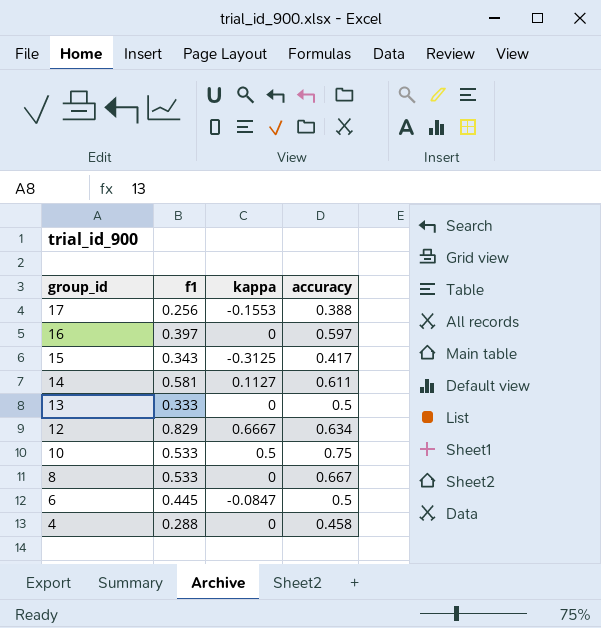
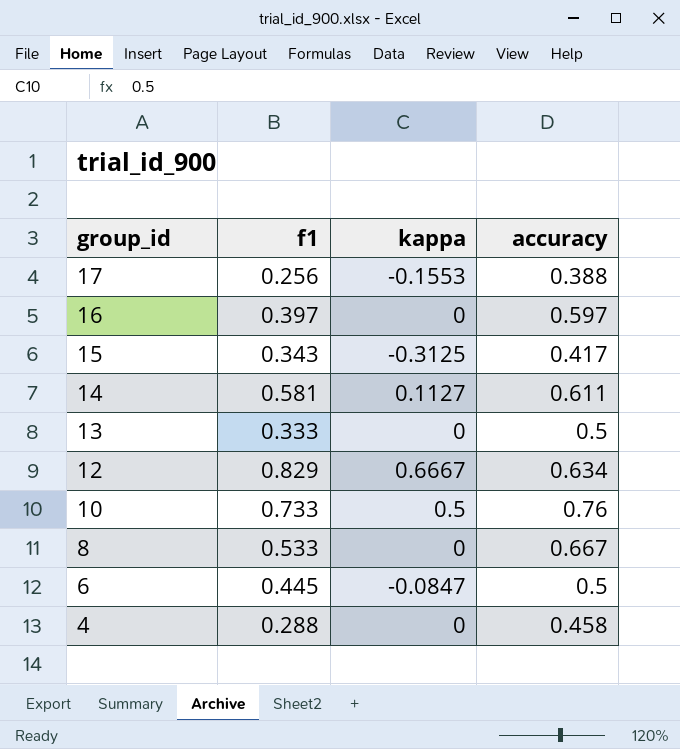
10 | f1: 0.533 -> 0.733
10 | accuracy: 0.75 -> 0.76

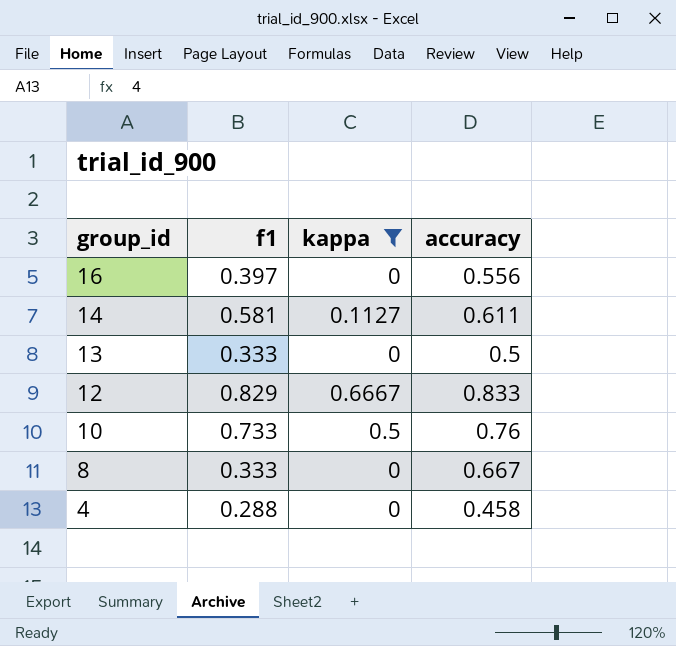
filter: none -> kappa >= 0
16 | accuracy: 0.597 -> 0.556
12 | accuracy: 0.634 -> 0.833
8 | f1: 0.533 -> 0.333

